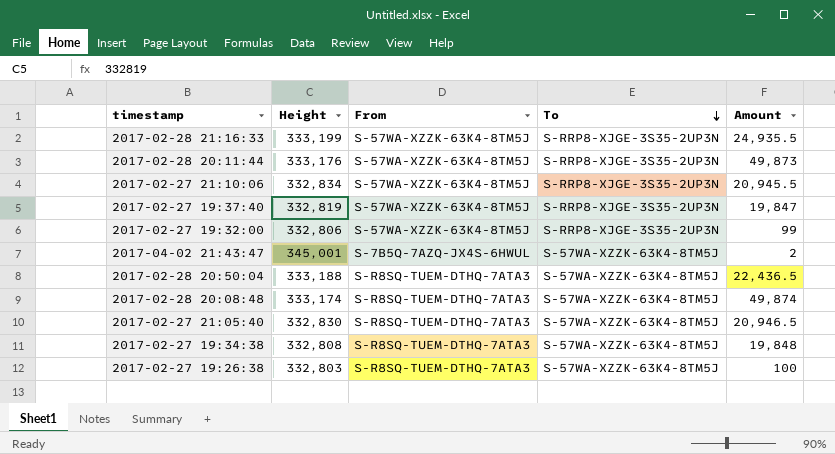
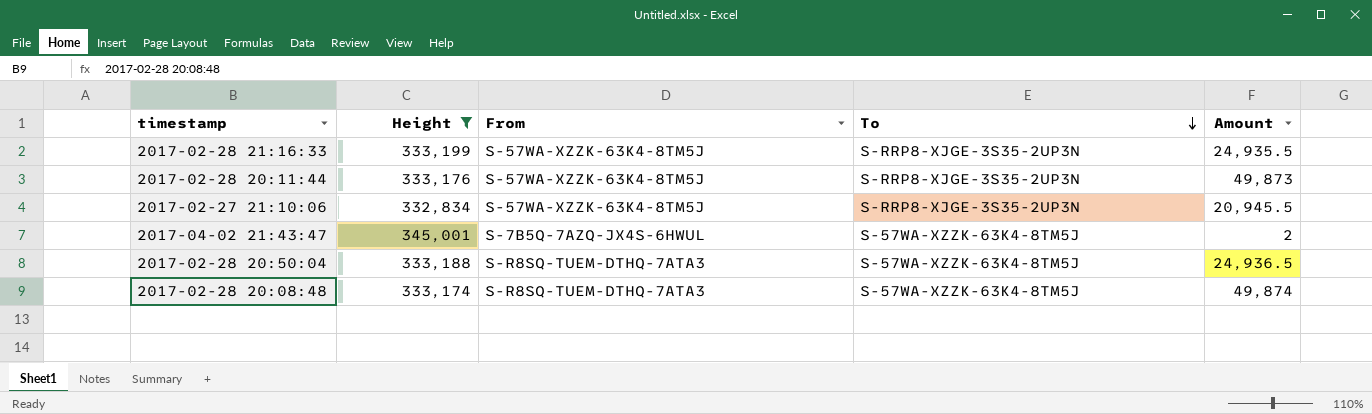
filter: none -> Height >= 332,834
2017-02-28 20:50:04 | Amount: 22,436.5 -> 24,936.5

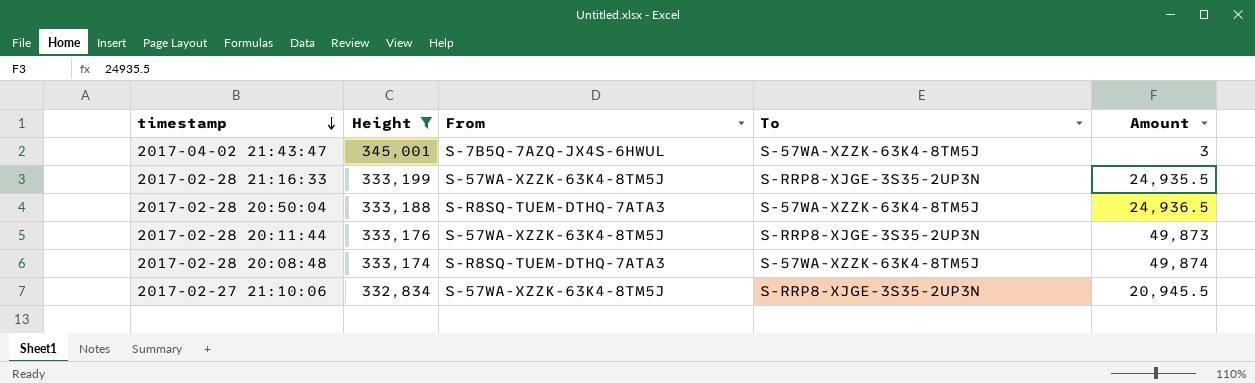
row order: To descending -> timestamp descending
2017-04-02 21:43:47 | Amount: 2 -> 3

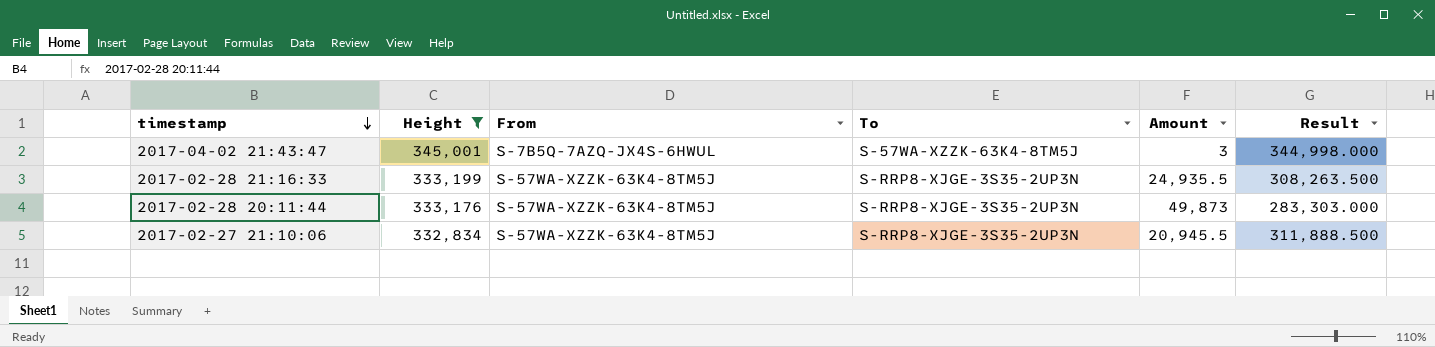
column Result | formula: none -> [Height] - [Amount]
row 2017-02-28 20:50:04: 333,188 | S-R8SQ-TUEM-DTHQ-7ATA3 | S-57WA-XZZK-63K4-8TM5J | 24,936.5 -> none
row 2017-02-28 20:08:48: 333,174 | S-R8SQ-TUEM-DTHQ-7ATA3 | S-57WA-XZZK-63K4-8TM5J | 49,874 -> none

